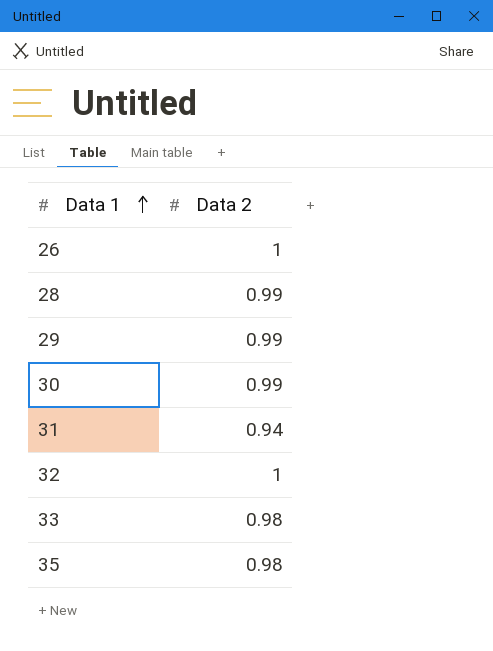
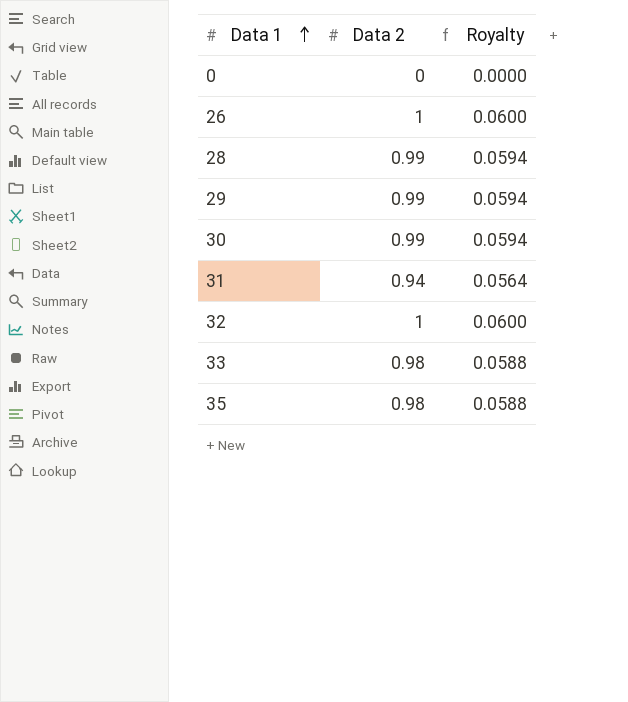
column Royalty | formula: none -> [Data 2] * 0.06
row 0: none -> 0 | 0.0000

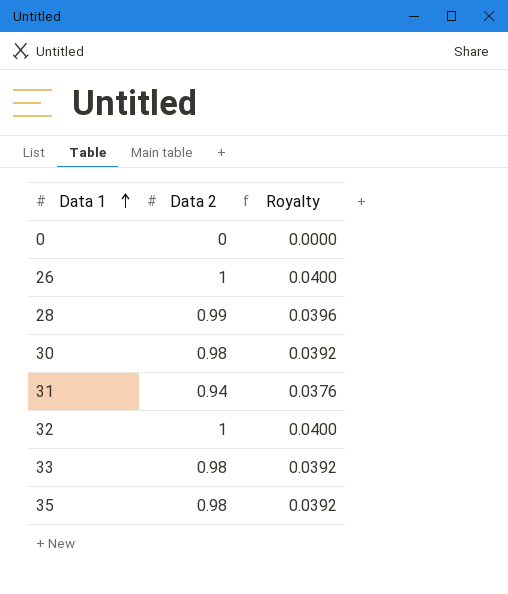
column Royalty | formula: [Data 2] * 0.06 -> [Data 2] * 0.04
row 29: 0.99 | 0.0594 -> none
30 | Data 2: 0.99 -> 0.98

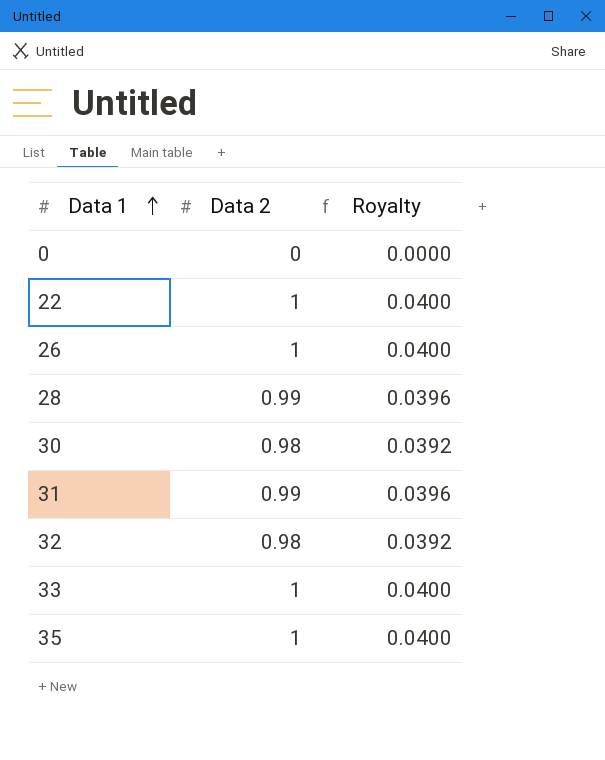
row 22: none -> 1 | 0.0400
31 | Data 2: 0.94 -> 0.99
31 | Royalty: 0.0376 -> 0.0396
32 | Data 2: 1 -> 0.98
32 | Royalty: 0.0400 -> 0.0392
33 | Data 2: 0.98 -> 1
33 | Royalty: 0.0392 -> 0.0400
35 | Data 2: 0.98 -> 1
35 | Royalty: 0.0392 -> 0.0400

